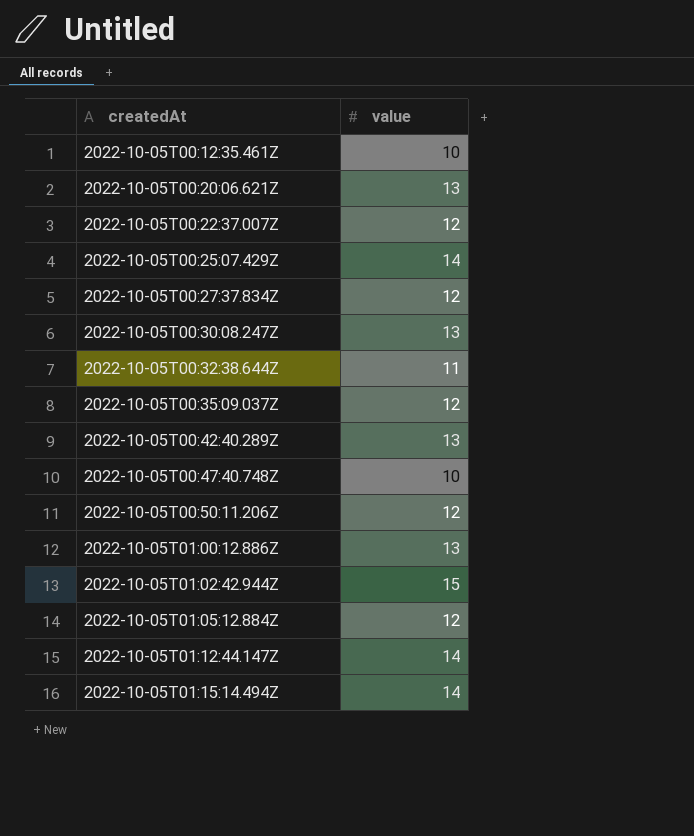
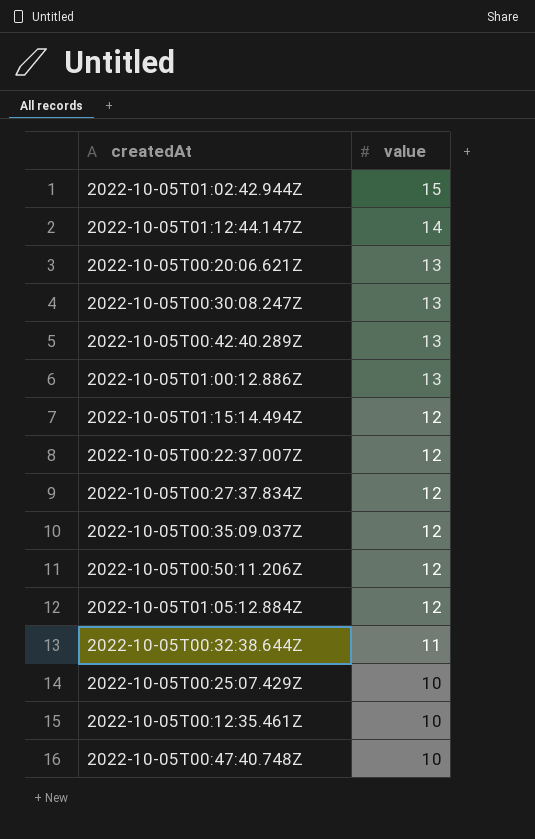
row order: createdAt ascending -> value descending
2022-10-05T01:15:14.494Z | value: 14 -> 12
2022-10-05T00:25:07.429Z | value: 14 -> 10

